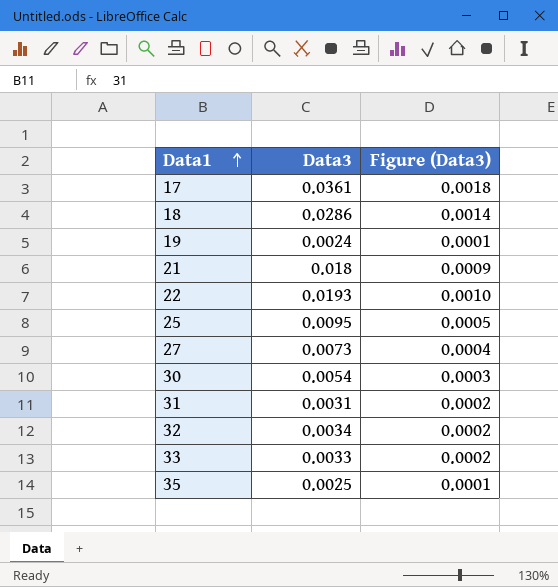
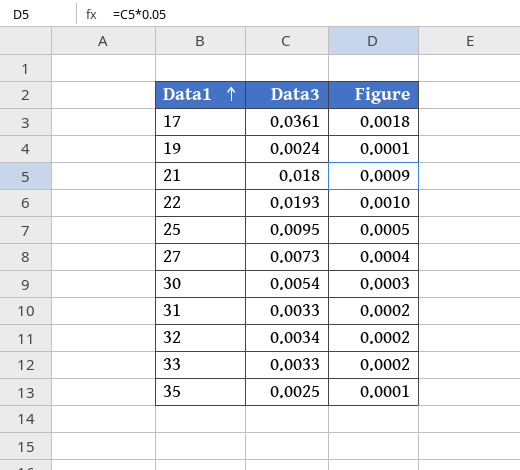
column name: Figure (Data3) -> Figure
row 18: 0.0286 | 0.0014 -> none
31 | Data3: 0.0031 -> 0.0033

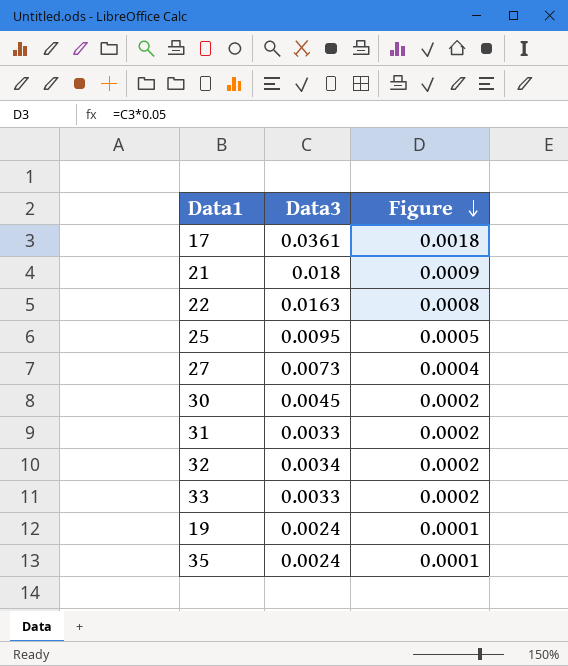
row order: Data1 ascending -> Figure descending
22 | Data3: 0.0193 -> 0.0163
22 | Figure: 0.0010 -> 0.0008
30 | Data3: 0.0054 -> 0.0045
30 | Figure: 0.0003 -> 0.0002
35 | Data3: 0.0025 -> 0.0024

